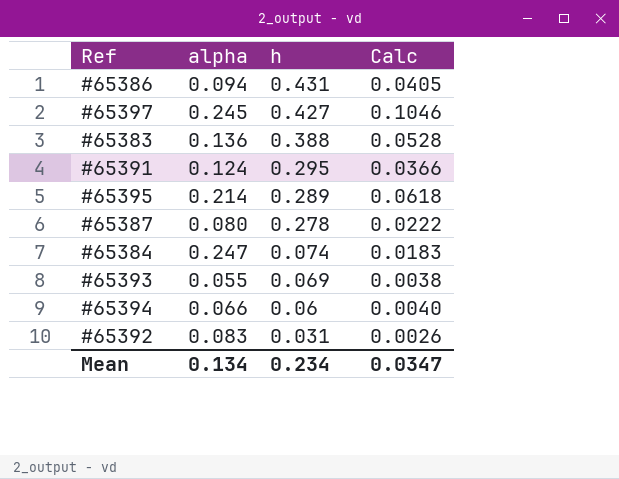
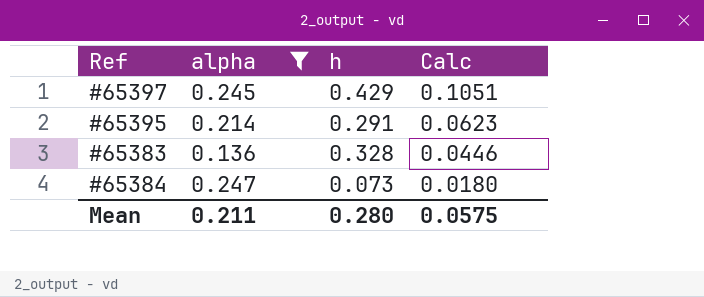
filter: none -> alpha >= 0.136
row order: h descending -> Calc descending
#65397 | h: 0.427 -> 0.429
#65397 | Calc: 0.1046 -> 0.1051
#65395 | h: 0.289 -> 0.291
#65395 | Calc: 0.0618 -> 0.0623
#65383 | h: 0.388 -> 0.328
#65383 | Calc: 0.0528 -> 0.0446
#65384 | h: 0.074 -> 0.073
#65384 | Calc: 0.0183 -> 0.0180
Mean | alpha: 0.134 -> 0.211
Mean | h: 0.234 -> 0.280
Mean | Calc: 0.0347 -> 0.0575

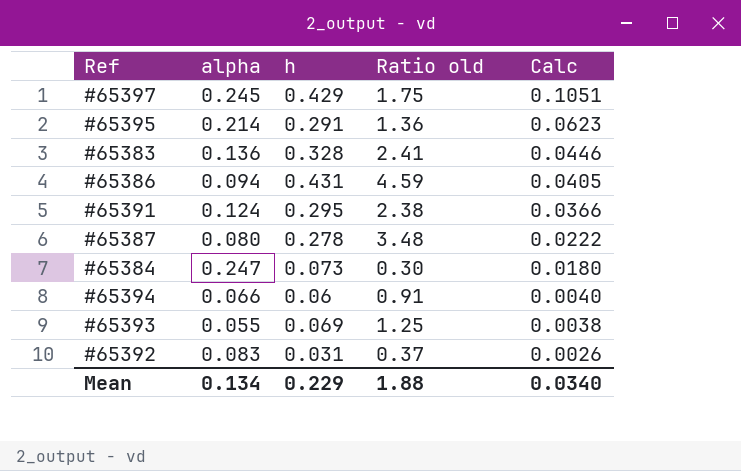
filter: alpha >= 0.136 -> none
column Ratio old | formula: none -> [h] / [alpha]
Mean | alpha: 0.211 -> 0.134
Mean | h: 0.280 -> 0.229
Mean | Calc: 0.0575 -> 0.0340

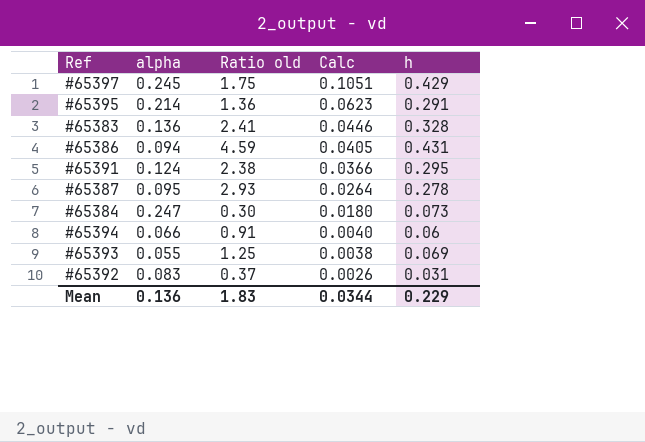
column h | position: 3 -> 5
#65387 | alpha: 0.080 -> 0.095
#65387 | Ratio old: 3.48 -> 2.93
#65387 | Calc: 0.0222 -> 0.0264
Mean | alpha: 0.134 -> 0.136
Mean | Ratio old: 1.88 -> 1.83
Mean | Calc: 0.0340 -> 0.0344

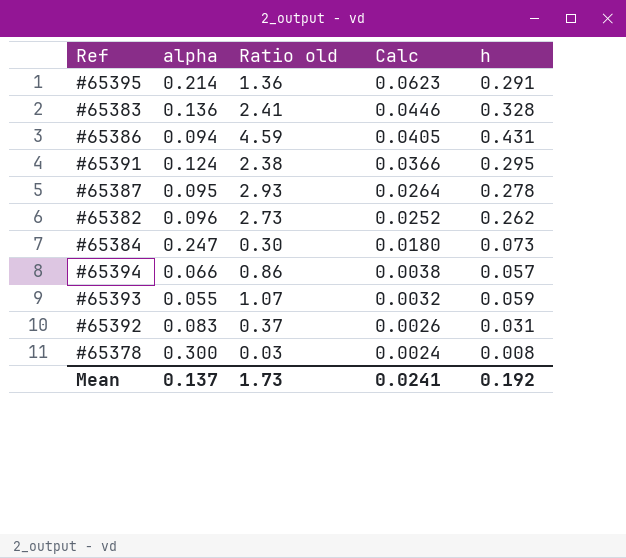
row #65397: 0.245 | 1.75 | 0.1051 | 0.429 -> none
row #65382: none -> 0.096 | 2.73 | 0.0252 | 0.262
#65394 | Ratio old: 0.91 -> 0.86
#65394 | Calc: 0.0040 -> 0.0038
#65394 | h: 0.06 -> 0.057
#65393 | Ratio old: 1.25 -> 1.07
#65393 | Calc: 0.0038 -> 0.0032
#65393 | h: 0.069 -> 0.059
row #65378: none -> 0.300 | 0.03 | 0.0024 | 0.008
Mean | alpha: 0.136 -> 0.137
Mean | Ratio old: 1.83 -> 1.73
Mean | Calc: 0.0344 -> 0.0241
Mean | h: 0.229 -> 0.192

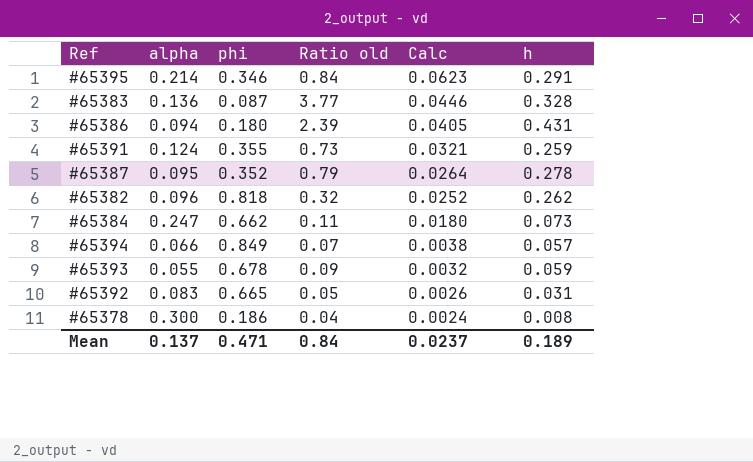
column phi | position: none -> 3
column Ratio old | formula: [h] / [alpha] -> [h] / [phi]
#65391 | Calc: 0.0366 -> 0.0321
#65391 | h: 0.295 -> 0.259
Mean | Ratio old: 1.73 -> 0.84
Mean | Calc: 0.0241 -> 0.0237
Mean | h: 0.192 -> 0.189

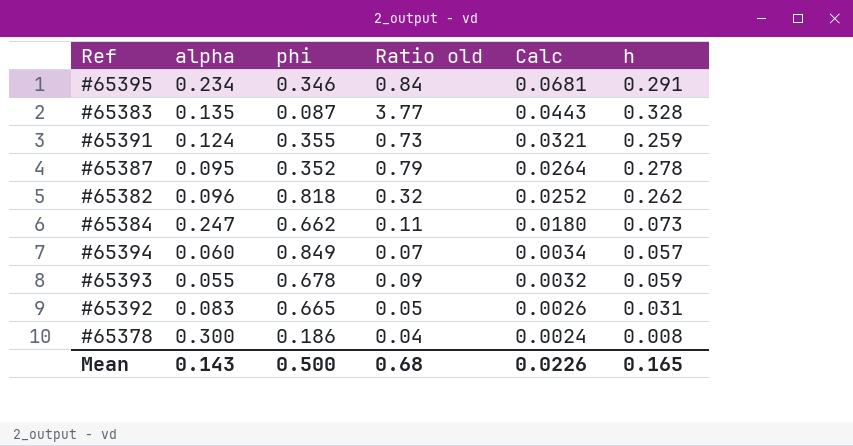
row #65386: 0.094 | 0.180 | 2.39 | 0.0405 | 0.431 -> none
#65395 | alpha: 0.214 -> 0.234
#65395 | Calc: 0.0623 -> 0.0681
#65383 | alpha: 0.136 -> 0.135
#65383 | Calc: 0.0446 -> 0.0443
#65394 | alpha: 0.066 -> 0.060
#65394 | Calc: 0.0038 -> 0.0034
Mean | alpha: 0.137 -> 0.143
Mean | phi: 0.471 -> 0.500
Mean | Ratio old: 0.84 -> 0.68
Mean | Calc: 0.0237 -> 0.0226
Mean | h: 0.189 -> 0.165

